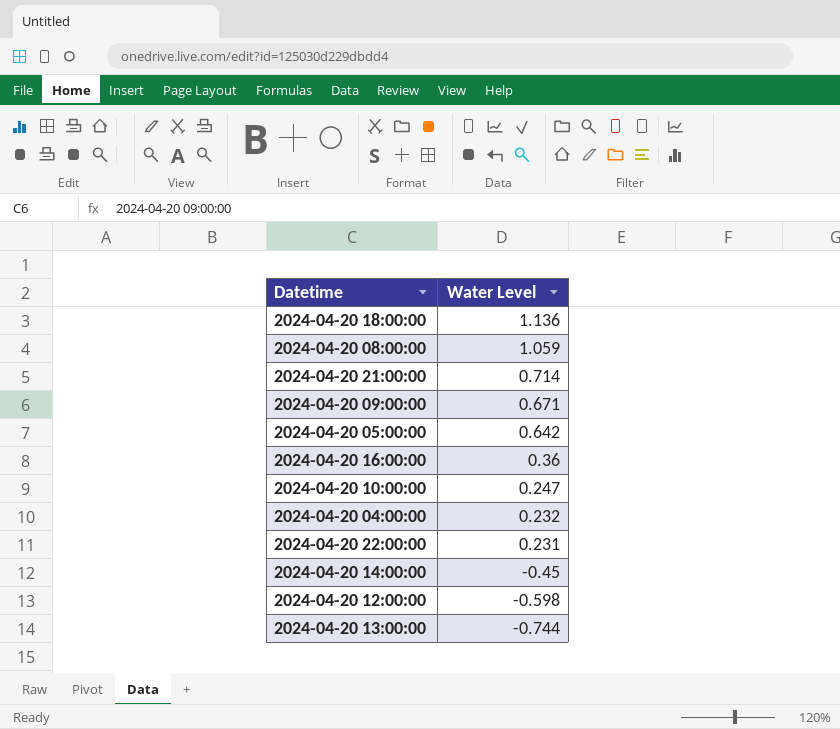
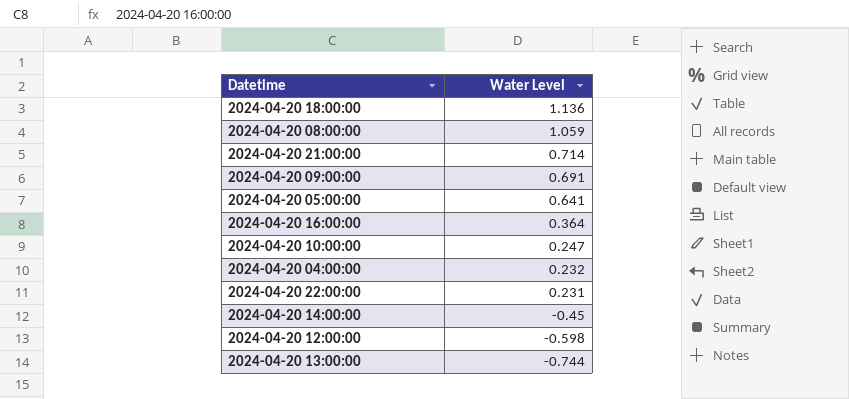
2024-04-20 09:00:00 | Water Level: 0.671 -> 0.691
2024-04-20 05:00:00 | Water Level: 0.642 -> 0.641
2024-04-20 16:00:00 | Water Level: 0.36 -> 0.364

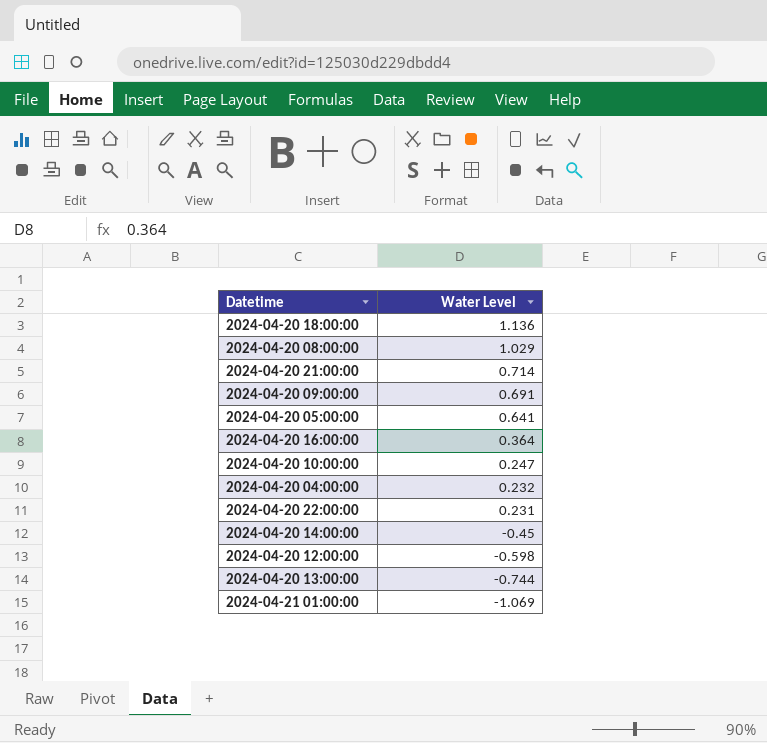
2024-04-20 08:00:00 | Water Level: 1.059 -> 1.029
row 2024-04-21 01:00:00: none -> -1.069

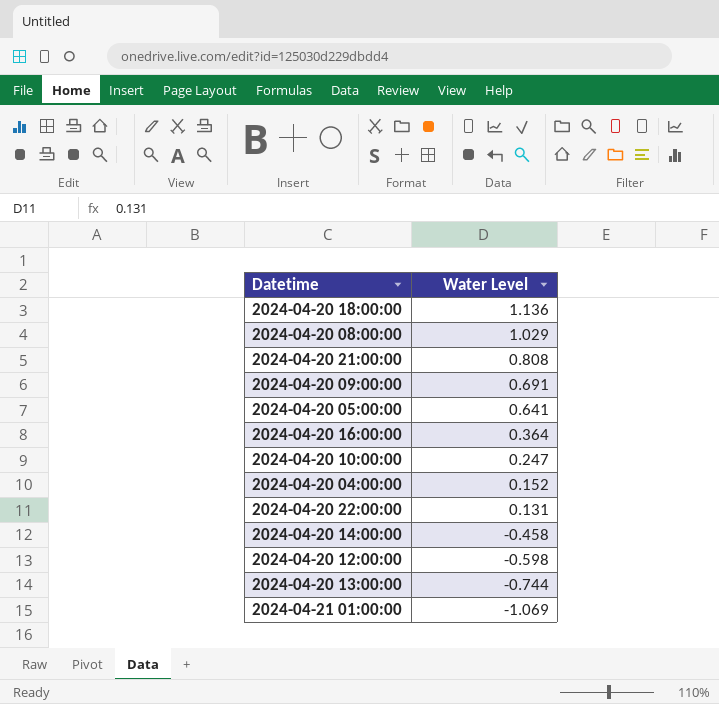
2024-04-20 21:00:00 | Water Level: 0.714 -> 0.808
2024-04-20 04:00:00 | Water Level: 0.232 -> 0.152
2024-04-20 22:00:00 | Water Level: 0.231 -> 0.131
2024-04-20 14:00:00 | Water Level: -0.45 -> -0.458

